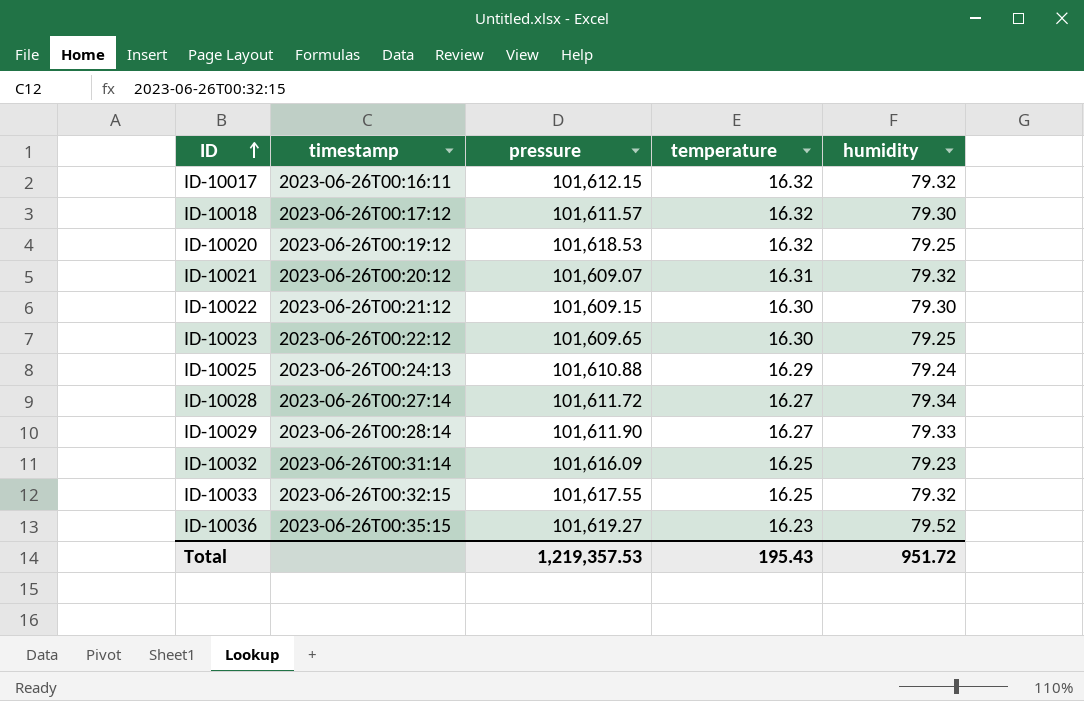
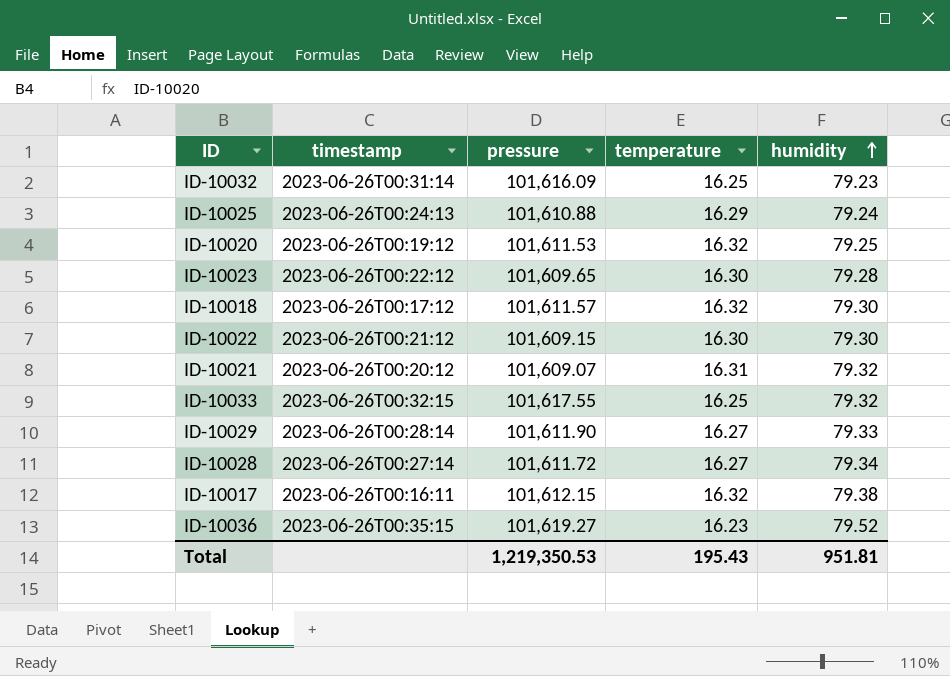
row order: ID ascending -> humidity ascending
ID-10020 | pressure: 101,618.53 -> 101,611.53
ID-10023 | humidity: 79.25 -> 79.28
ID-10017 | humidity: 79.32 -> 79.38
Total | pressure: 1,219,357.53 -> 1,219,350.53
Total | humidity: 951.72 -> 951.81

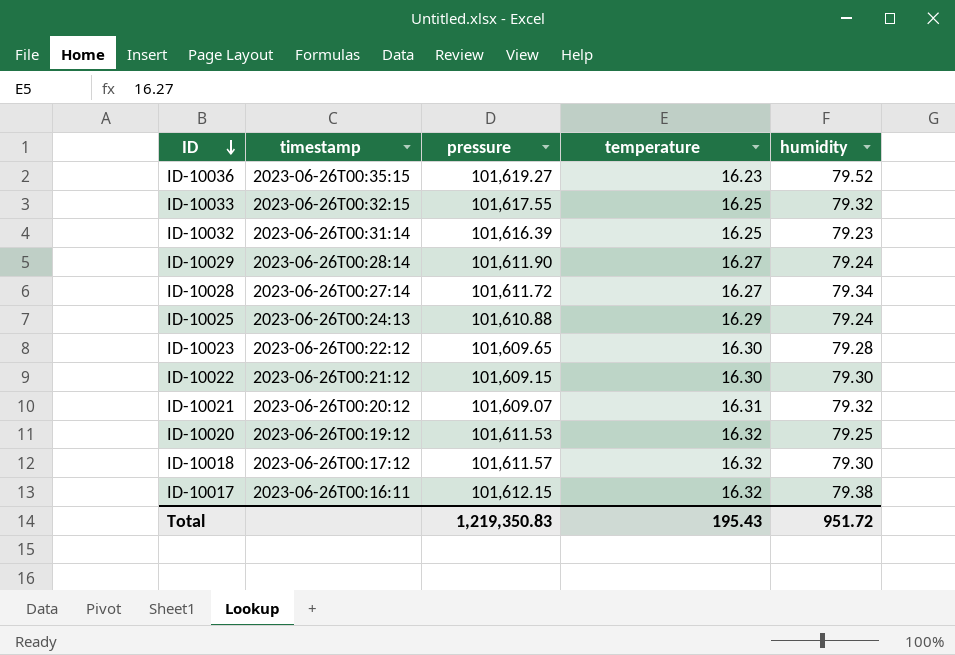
row order: humidity ascending -> ID descending
ID-10032 | pressure: 101,616.09 -> 101,616.39
ID-10029 | humidity: 79.33 -> 79.24
Total | pressure: 1,219,350.53 -> 1,219,350.83
Total | humidity: 951.81 -> 951.72

